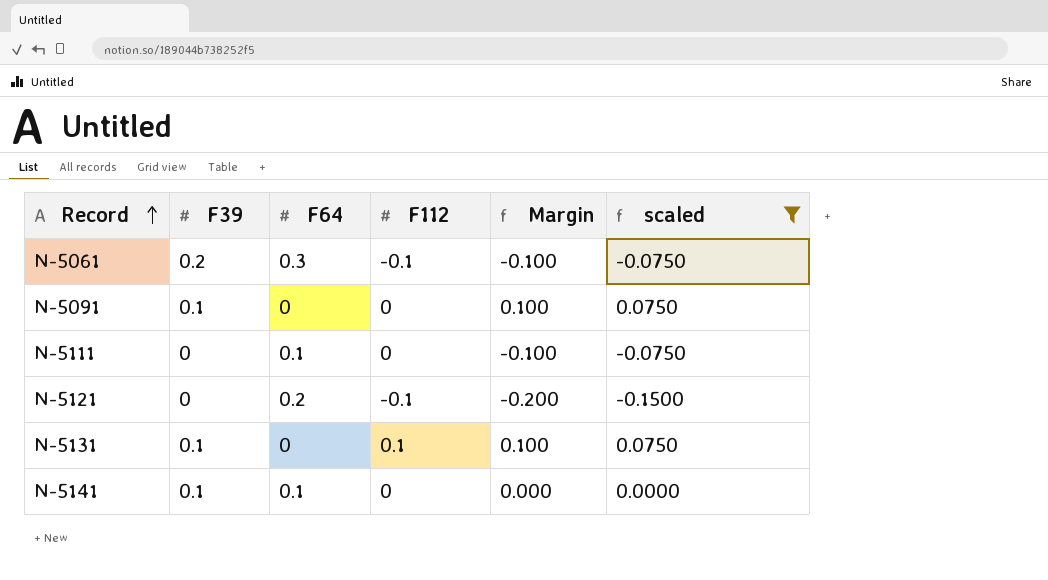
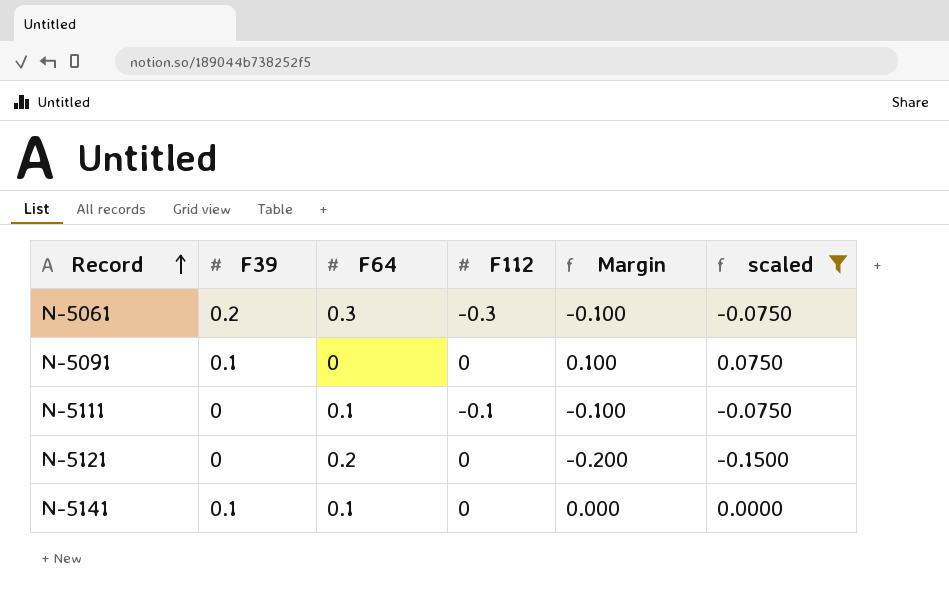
row N-5131: 0.1 | 0 | 0.1 | 0.100 | 0.0750 -> none
N-5061 | F112: -0.1 -> -0.3
N-5111 | F112: 0 -> -0.1
N-5121 | F112: -0.1 -> 0

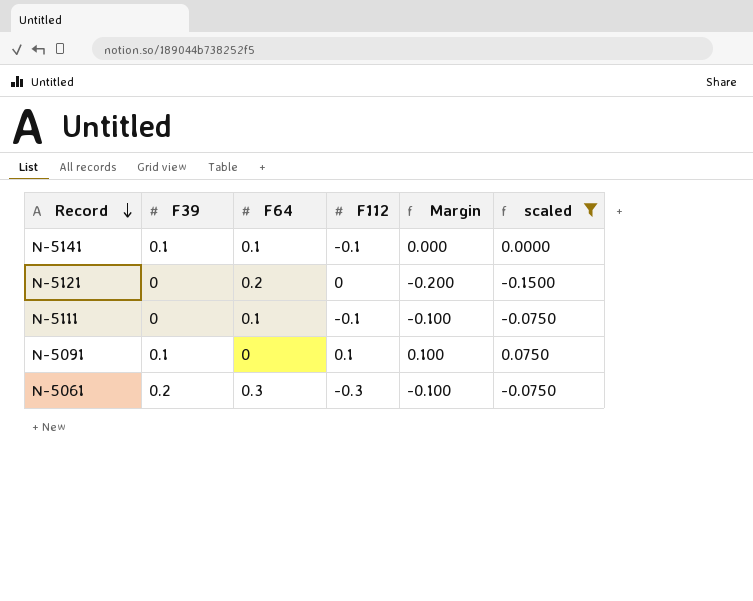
row order: Record ascending -> Record descending
N-5141 | F112: 0 -> -0.1
N-5091 | F112: 0 -> 0.1

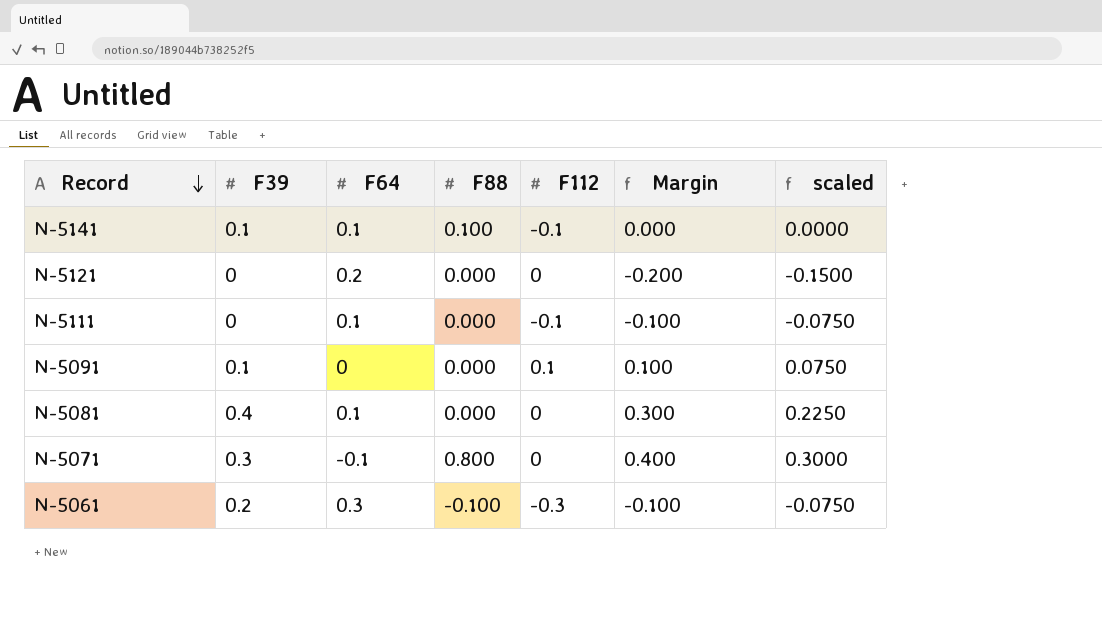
filter: scaled <= 0.0750 -> none
column F88 | position: none -> 4

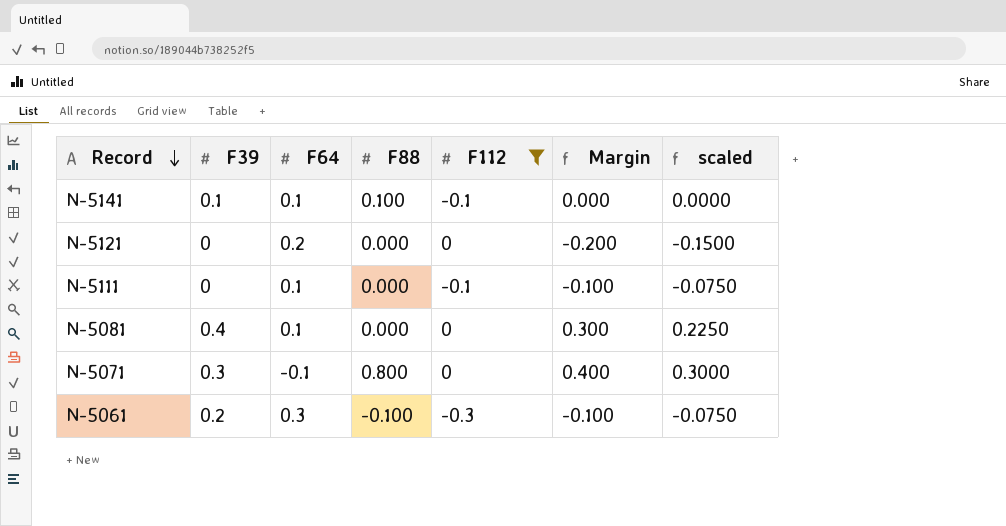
filter: none -> F112 != 0.1

